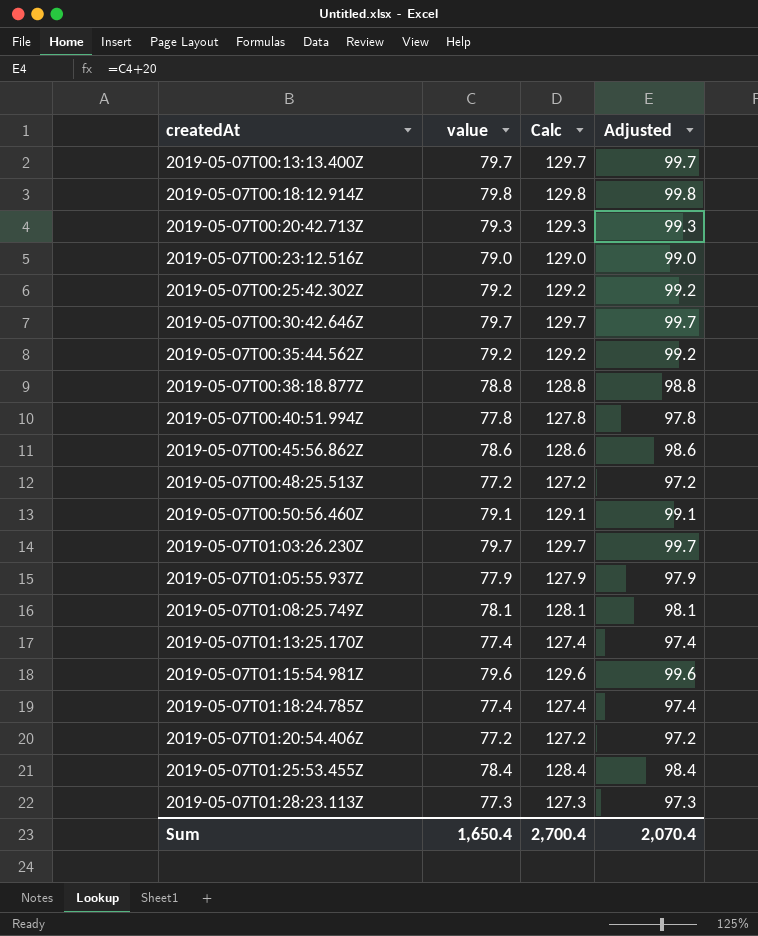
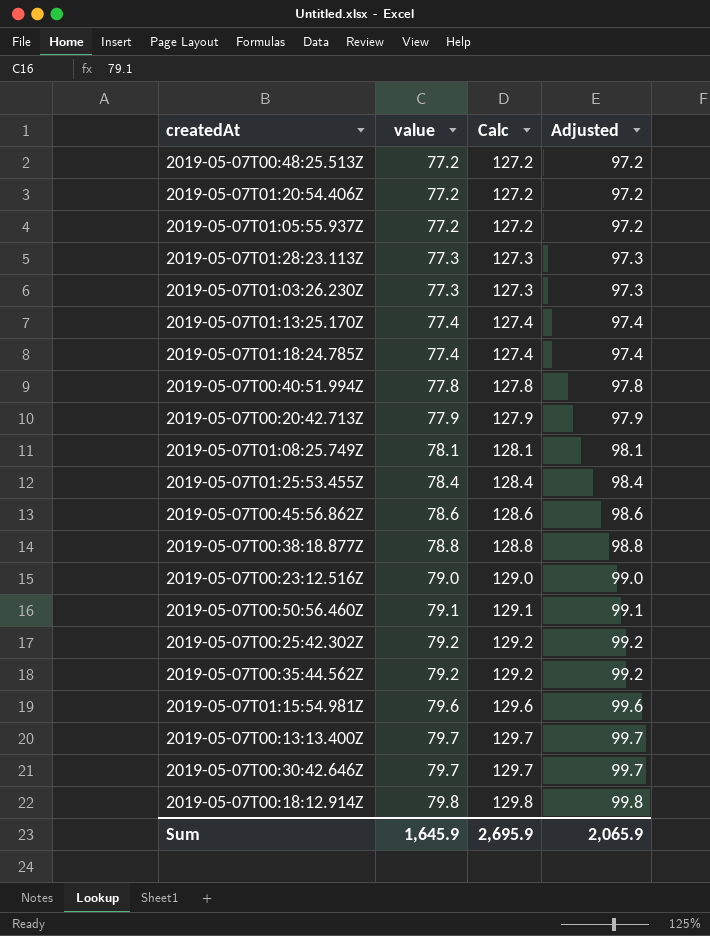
row order: createdAt ascending -> value ascending
2019-05-07T01:05:55.937Z | value: 77.9 -> 77.2
2019-05-07T01:05:55.937Z | Calc: 127.9 -> 127.2
2019-05-07T01:05:55.937Z | Adjusted: 97.9 -> 97.2
2019-05-07T01:03:26.230Z | value: 79.7 -> 77.3
2019-05-07T01:03:26.230Z | Calc: 129.7 -> 127.3
2019-05-07T01:03:26.230Z | Adjusted: 99.7 -> 97.3
2019-05-07T00:20:42.713Z | value: 79.3 -> 77.9
2019-05-07T00:20:42.713Z | Calc: 129.3 -> 127.9
2019-05-07T00:20:42.713Z | Adjusted: 99.3 -> 97.9
Sum | value: 1,650.4 -> 1,645.9
Sum | Calc: 2,700.4 -> 2,695.9
Sum | Adjusted: 2,070.4 -> 2,065.9

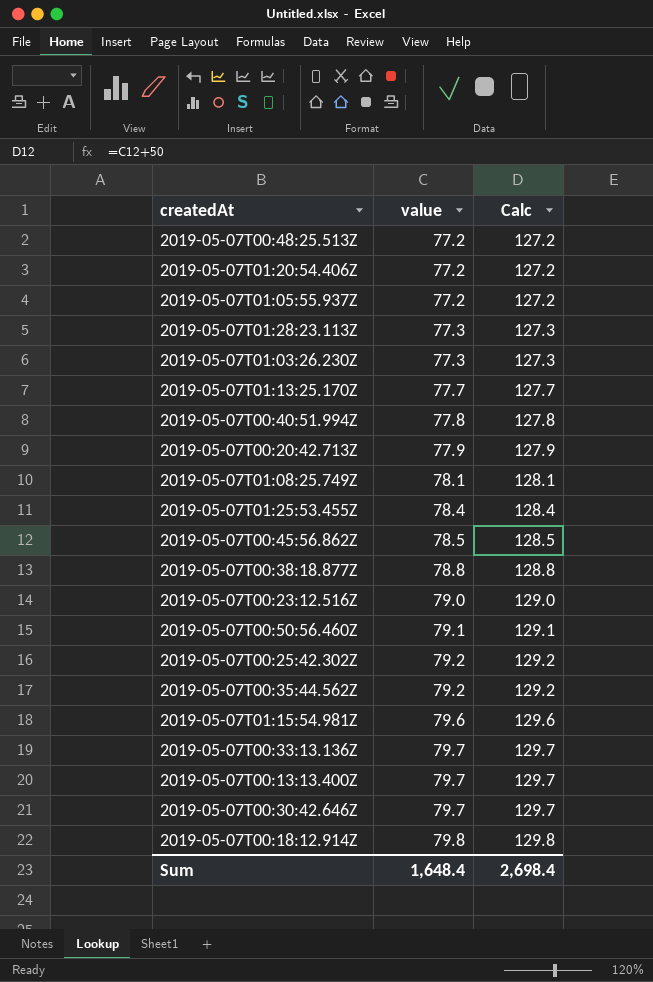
column Adjusted | formula: [value] + 20 -> none
row 2019-05-07T01:18:24.785Z: 77.4 | 127.4 | 97.4 -> none
2019-05-07T01:13:25.170Z | value: 77.4 -> 77.7
2019-05-07T01:13:25.170Z | Calc: 127.4 -> 127.7
2019-05-07T00:45:56.862Z | value: 78.6 -> 78.5
2019-05-07T00:45:56.862Z | Calc: 128.6 -> 128.5
row 2019-05-07T00:33:13.136Z: none -> 79.7 | 129.7
Sum | value: 1,645.9 -> 1,648.4
Sum | Calc: 2,695.9 -> 2,698.4

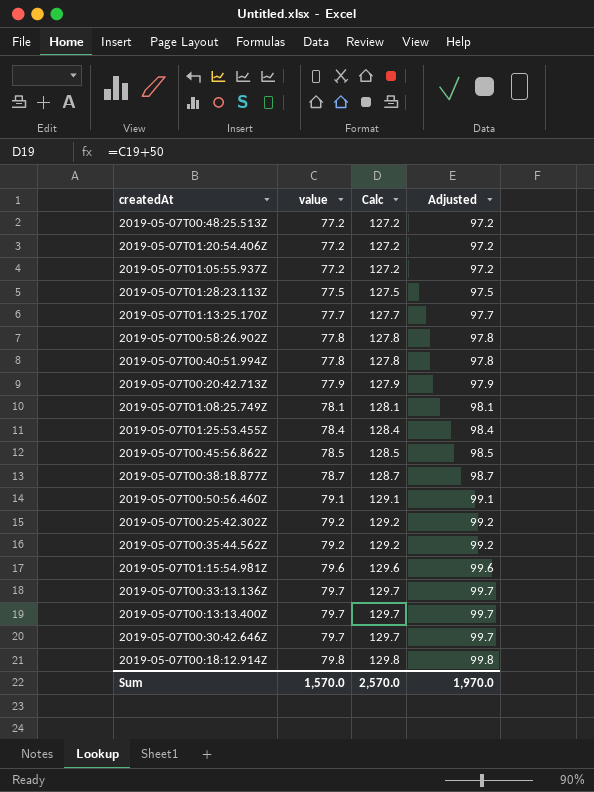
column Adjusted | formula: none -> [value] + 20
row 2019-05-07T01:03:26.230Z: 77.3 | 127.3 -> none
row 2019-05-07T00:23:12.516Z: 79.0 | 129.0 -> none
2019-05-07T01:28:23.113Z | value: 77.3 -> 77.5
2019-05-07T01:28:23.113Z | Calc: 127.3 -> 127.5
row 2019-05-07T00:58:26.902Z: none -> 77.8 | 127.8 | 97.8
2019-05-07T00:38:18.877Z | value: 78.8 -> 78.7
2019-05-07T00:38:18.877Z | Calc: 128.8 -> 128.7
Sum | value: 1,648.4 -> 1,570.0
Sum | Calc: 2,698.4 -> 2,570.0

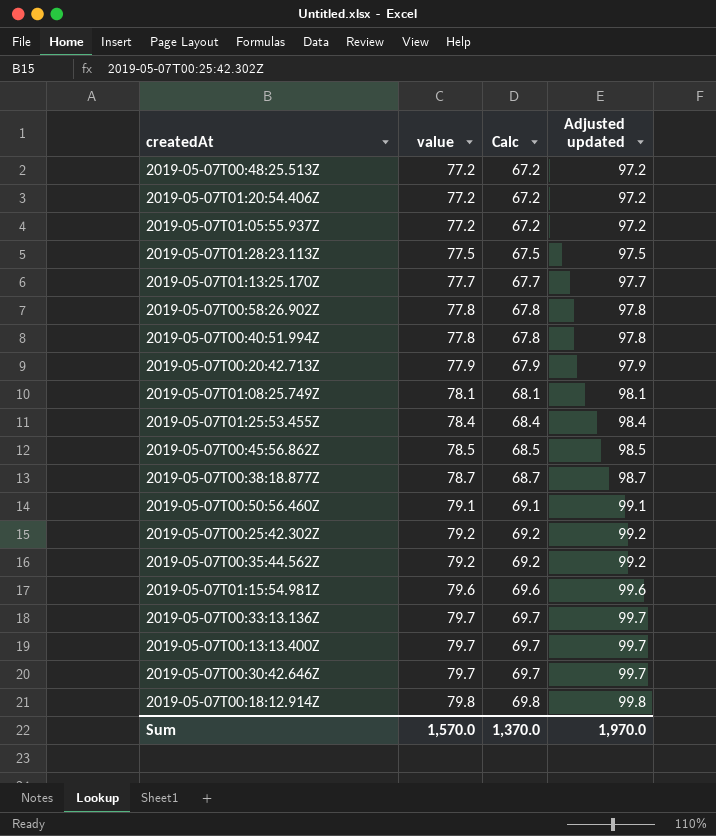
column Calc | formula: [value] + 50 -> [value] - 10
column name: Adjusted -> Adjusted updated
Sum | Calc: 2,570.0 -> 1,370.0

